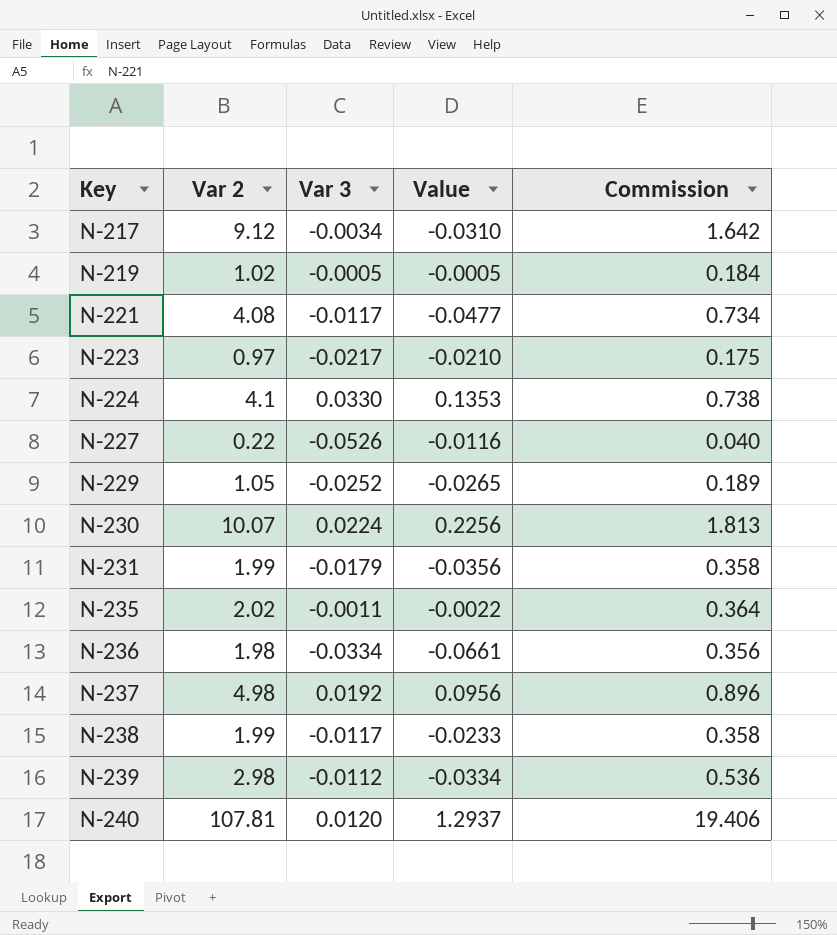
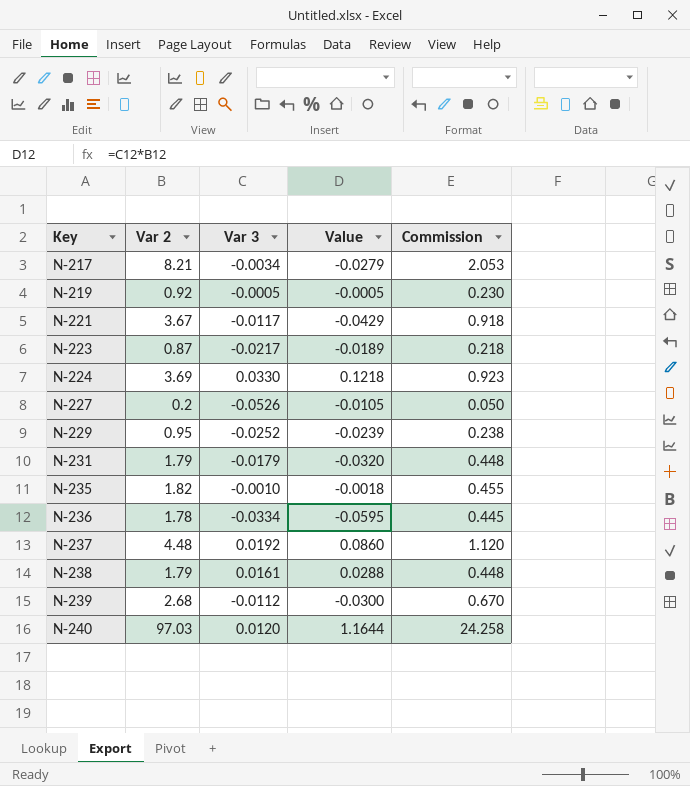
column Commission | formula: [Var 2] * 0.18 -> [Var 2] * 0.25
row N-230: 10.07 | 0.0224 | 0.2256 | 1.813 -> none
N-217 | Var 2: 9.12 -> 8.21
N-217 | Value: -0.0310 -> -0.0279
N-219 | Var 2: 1.02 -> 0.92
N-221 | Var 2: 4.08 -> 3.67
N-221 | Value: -0.0477 -> -0.0429
N-223 | Var 2: 0.97 -> 0.87
N-223 | Value: -0.0210 -> -0.0189
N-224 | Var 2: 4.1 -> 3.69
N-224 | Value: 0.1353 -> 0.1218
N-227 | Var 2: 0.22 -> 0.2
N-227 | Value: -0.0116 -> -0.0105
N-229 | Var 2: 1.05 -> 0.95
N-229 | Value: -0.0265 -> -0.0239
N-231 | Var 2: 1.99 -> 1.79
N-231 | Value: -0.0356 -> -0.0320
N-235 | Var 2: 2.02 -> 1.82
N-235 | Var 3: -0.0011 -> -0.0010
N-235 | Value: -0.0022 -> -0.0018
N-236 | Var 2: 1.98 -> 1.78
N-236 | Value: -0.0661 -> -0.0595
N-237 | Var 2: 4.98 -> 4.48
N-237 | Value: 0.0956 -> 0.0860
N-238 | Var 2: 1.99 -> 1.79
N-238 | Var 3: -0.0117 -> 0.0161
N-238 | Value: -0.0233 -> 0.0288
N-239 | Var 2: 2.98 -> 2.68
N-239 | Value: -0.0334 -> -0.0300
N-240 | Var 2: 107.81 -> 97.03
N-240 | Value: 1.2937 -> 1.1644

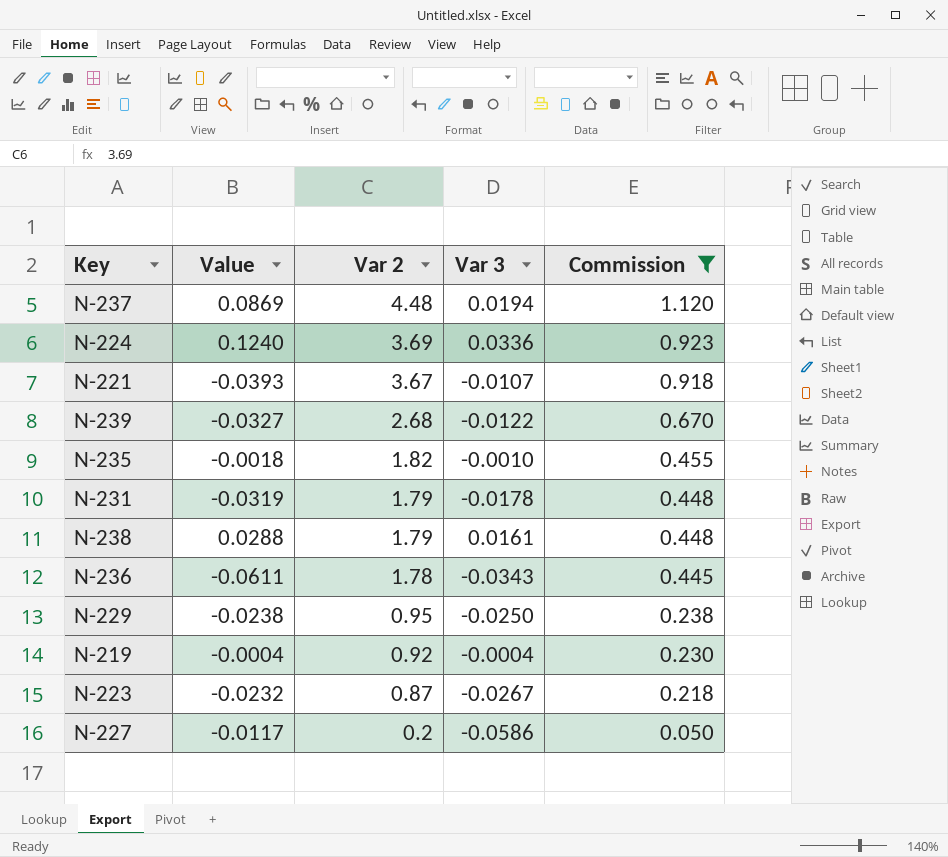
filter: none -> Commission <= 1.120
row order: Key ascending -> Var 2 descending
column Value | position: 4 -> 2
N-237 | Value: 0.0860 -> 0.0869
N-237 | Var 3: 0.0192 -> 0.0194
N-224 | Value: 0.1218 -> 0.1240
N-224 | Var 3: 0.0330 -> 0.0336
N-221 | Value: -0.0429 -> -0.0393
N-221 | Var 3: -0.0117 -> -0.0107
N-239 | Value: -0.0300 -> -0.0327
N-239 | Var 3: -0.0112 -> -0.0122
N-231 | Value: -0.0320 -> -0.0319
N-231 | Var 3: -0.0179 -> -0.0178
N-236 | Value: -0.0595 -> -0.0611
N-236 | Var 3: -0.0334 -> -0.0343
N-229 | Value: -0.0239 -> -0.0238
N-229 | Var 3: -0.0252 -> -0.0250
N-219 | Value: -0.0005 -> -0.0004
N-219 | Var 3: -0.0005 -> -0.0004
N-223 | Value: -0.0189 -> -0.0232
N-223 | Var 3: -0.0217 -> -0.0267
N-227 | Value: -0.0105 -> -0.0117
N-227 | Var 3: -0.0526 -> -0.0586

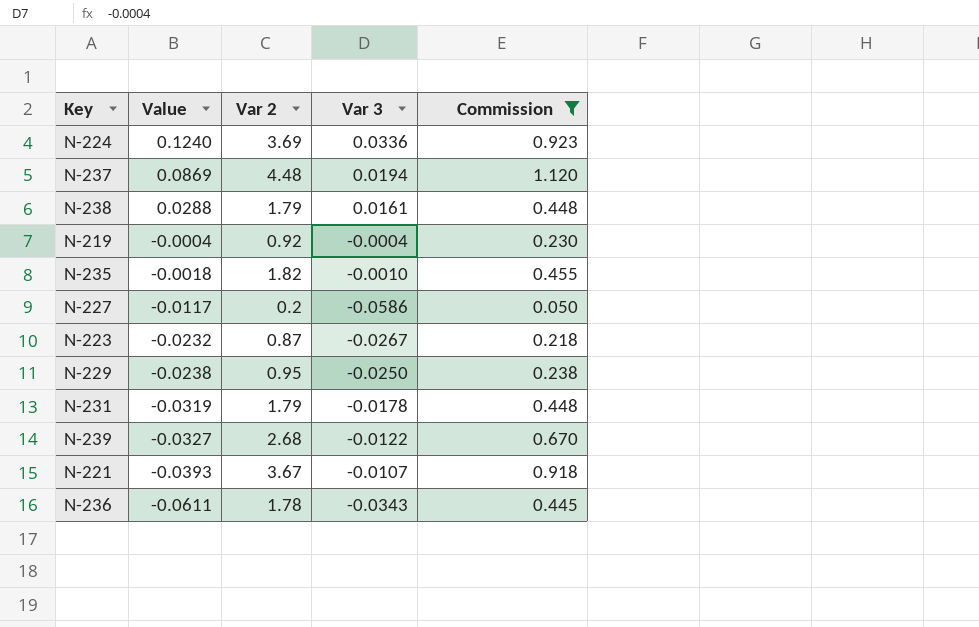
row order: Var 2 descending -> Value descending

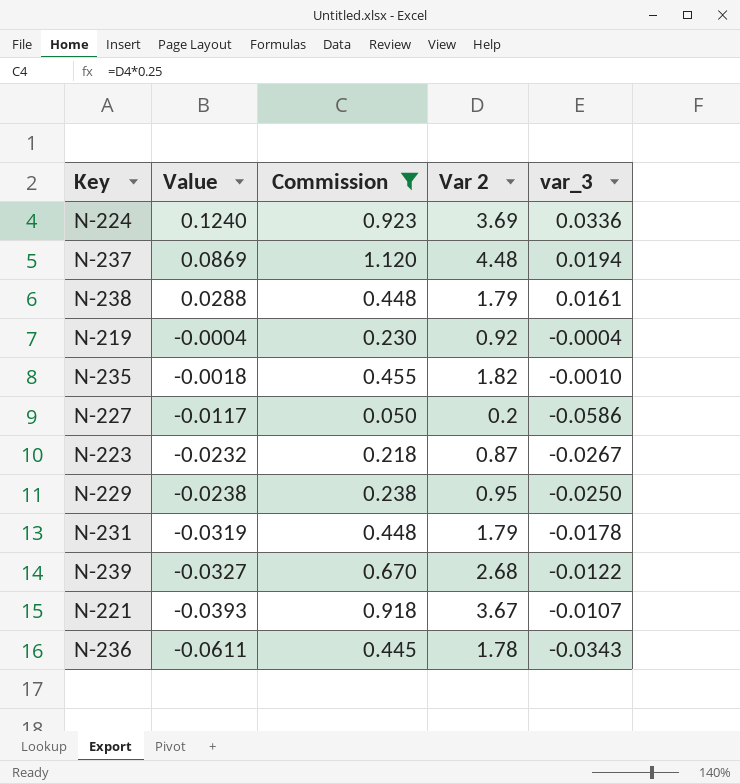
column Commission | position: 5 -> 3
column name: Var 3 -> var_3

